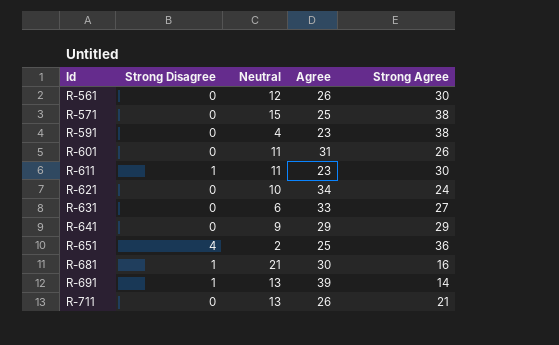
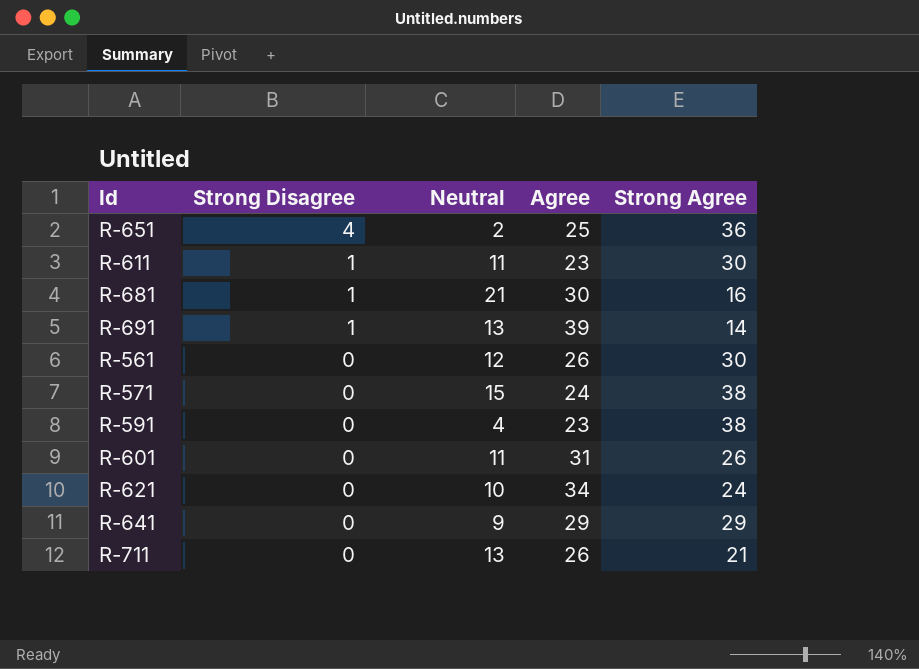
row order: Id ascending -> Strong Disagree descending
row R-631: 0 | 6 | 33 | 27 -> none
R-571 | Agree: 25 -> 24

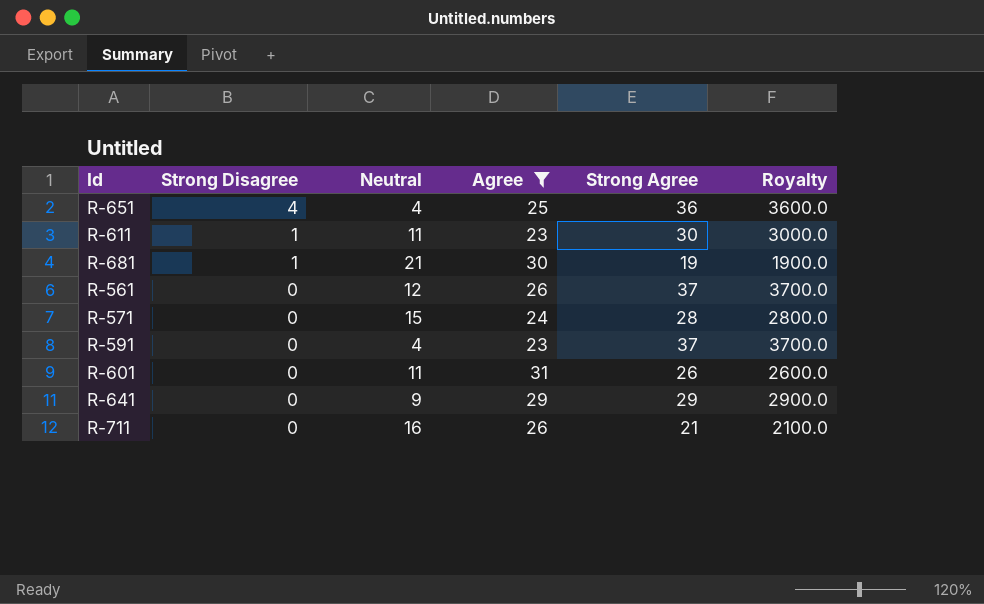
filter: none -> Agree <= 31
column Royalty | formula: none -> [Strong Agree] * 100
R-651 | Neutral: 2 -> 4
R-681 | Strong Agree: 16 -> 19
R-561 | Strong Agree: 30 -> 37
R-571 | Strong Agree: 38 -> 28
R-591 | Strong Agree: 38 -> 37
R-711 | Neutral: 13 -> 16

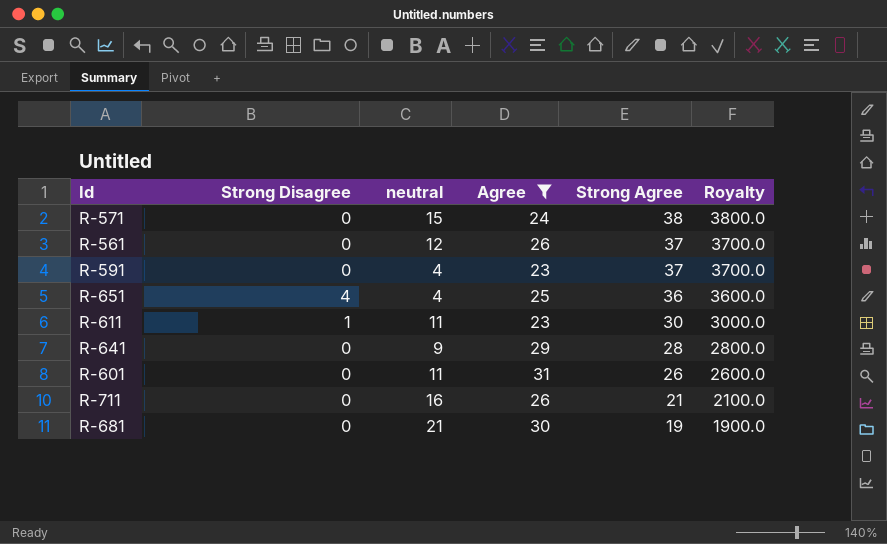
row order: Strong Disagree descending -> Strong Agree descending
column name: Neutral -> neutral
R-571 | Strong Agree: 28 -> 38
R-571 | Royalty: 2800.0 -> 3800.0
R-641 | Strong Agree: 29 -> 28
R-641 | Royalty: 2900.0 -> 2800.0
R-681 | Strong Disagree: 1 -> 0

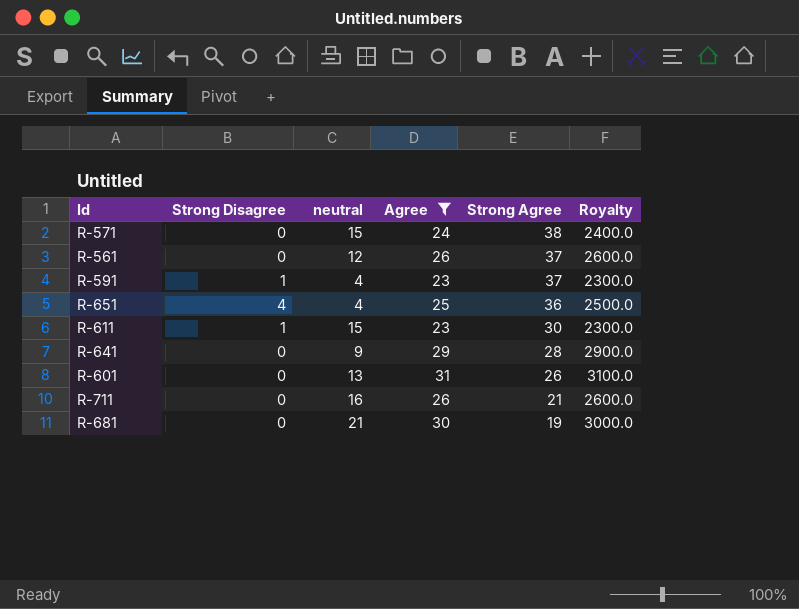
column Royalty | formula: [Strong Agree] * 100 -> [Agree] * 100
R-591 | Strong Disagree: 0 -> 1
R-611 | neutral: 11 -> 15
R-601 | neutral: 11 -> 13

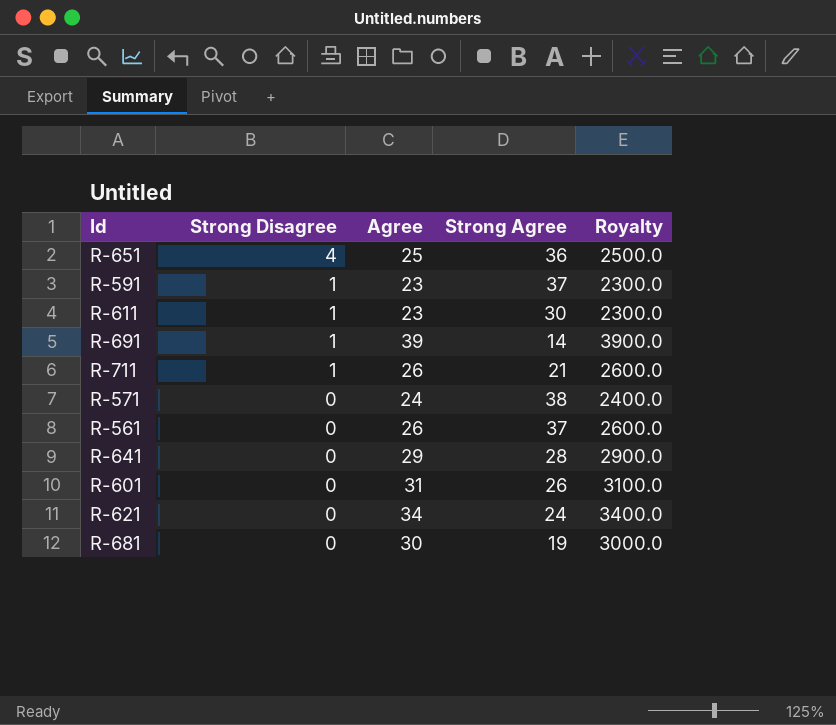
filter: Agree <= 31 -> none
row order: Strong Agree descending -> Strong Disagree descending
column neutral | position: 3 -> none
R-711 | Strong Disagree: 0 -> 1

